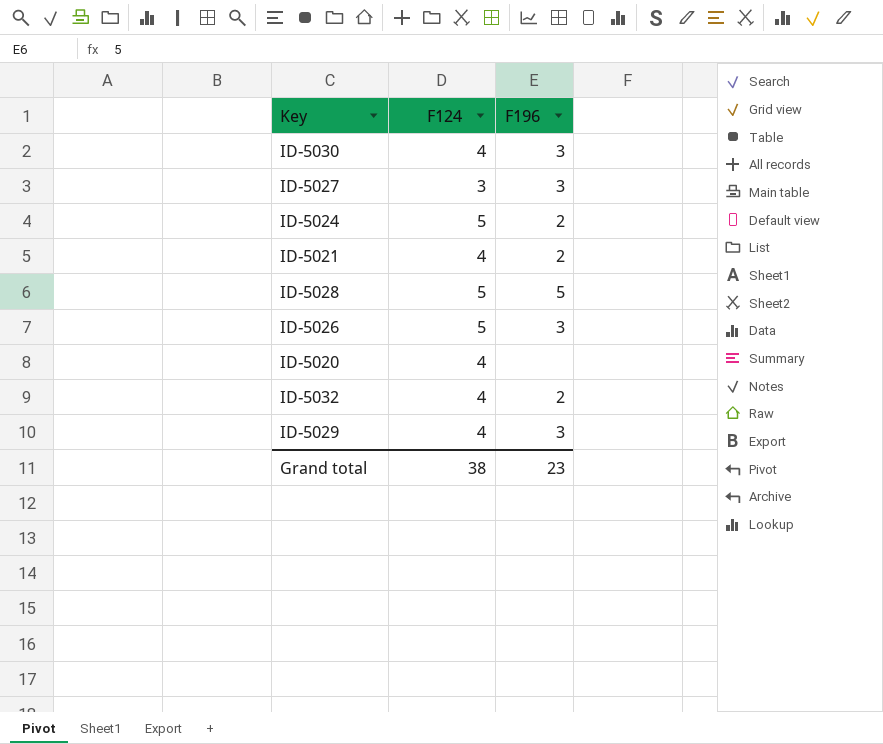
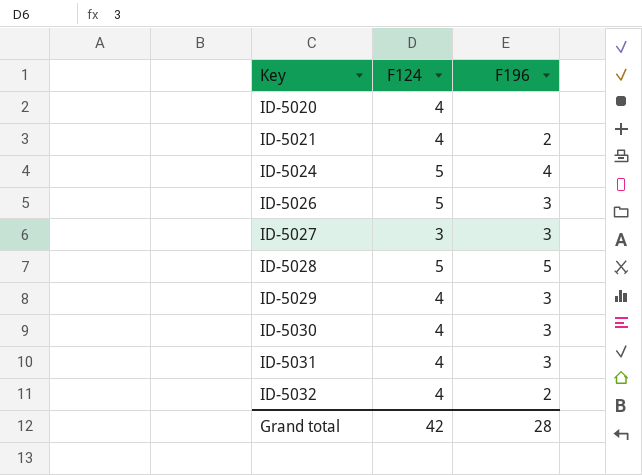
row order: none -> Key ascending
ID-5024 | F196: 2 -> 4
row ID-5031: none -> 4 | 3
Grand total | F124: 38 -> 42
Grand total | F196: 23 -> 28

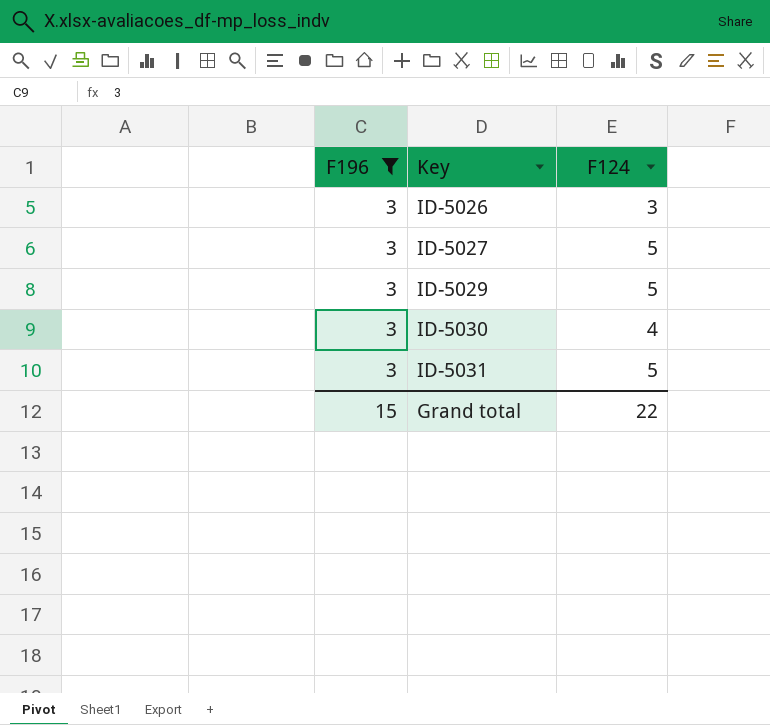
filter: none -> F196 = 3
column F196 | position: 3 -> 1
ID-5026 | F124: 5 -> 3
ID-5027 | F124: 3 -> 5
ID-5029 | F124: 4 -> 5
ID-5031 | F124: 4 -> 5
Grand total | F196: 28 -> 15
Grand total | F124: 42 -> 22

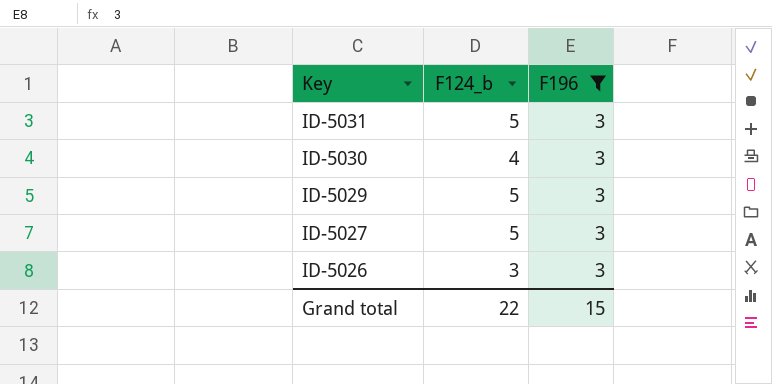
row order: Key ascending -> Key descending
column name: F124 -> F124_b
column F196 | position: 1 -> 3

